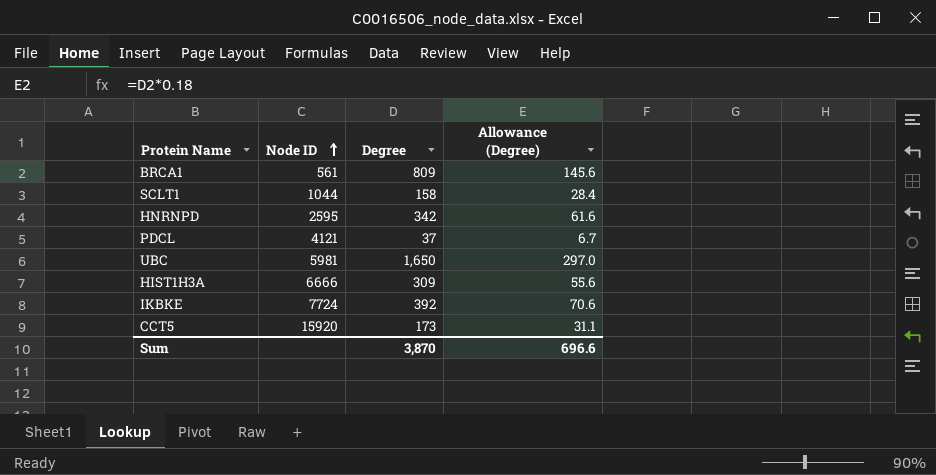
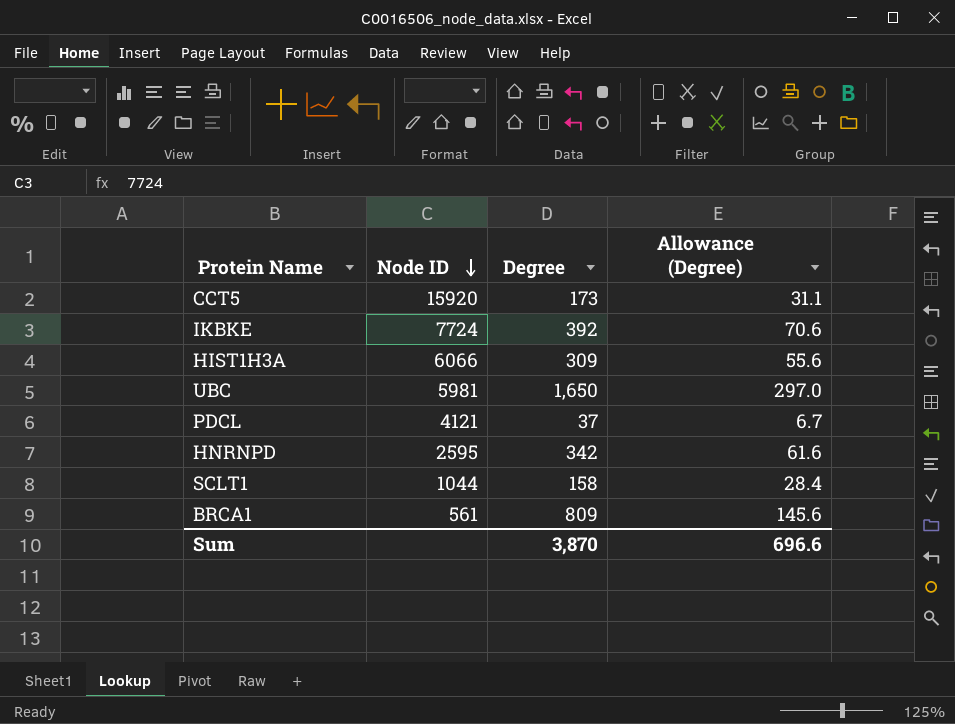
row order: Node ID ascending -> Node ID descending
HIST1H3A | Node ID: 6666 -> 6066

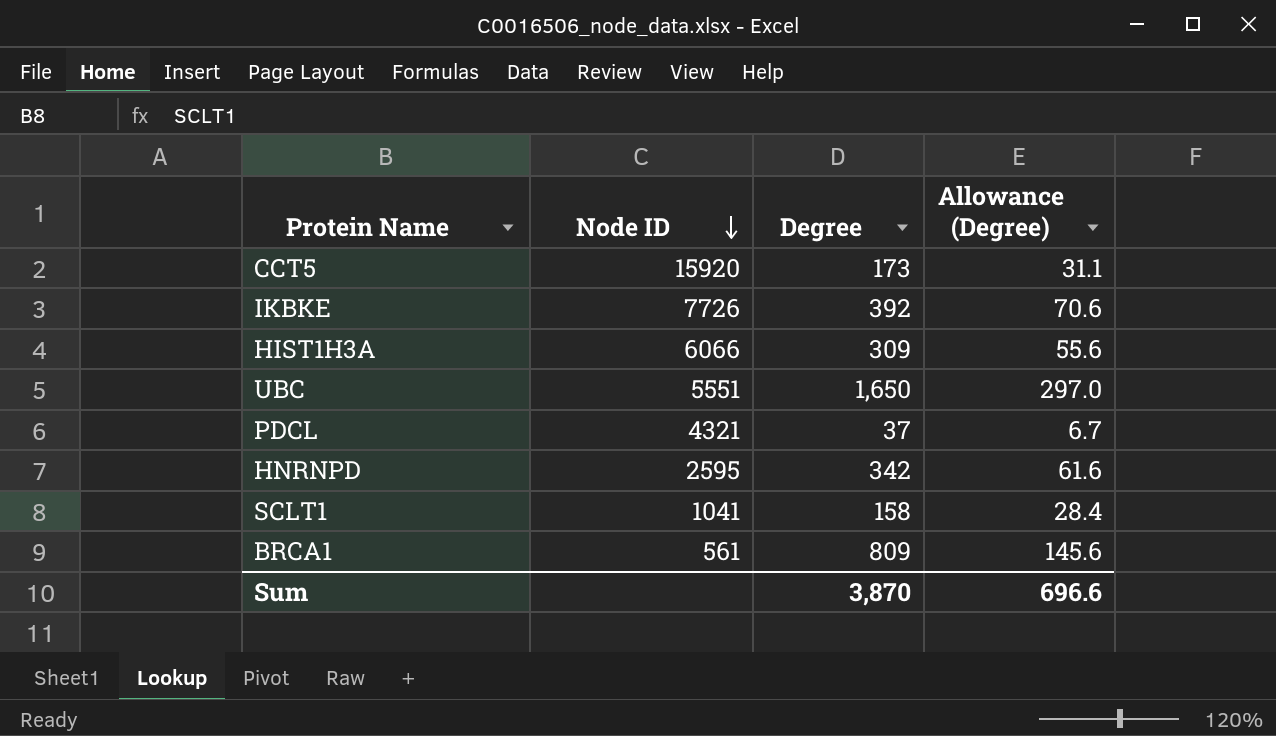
IKBKE | Node ID: 7724 -> 7726
UBC | Node ID: 5981 -> 5551
PDCL | Node ID: 4121 -> 4321
SCLT1 | Node ID: 1044 -> 1041

